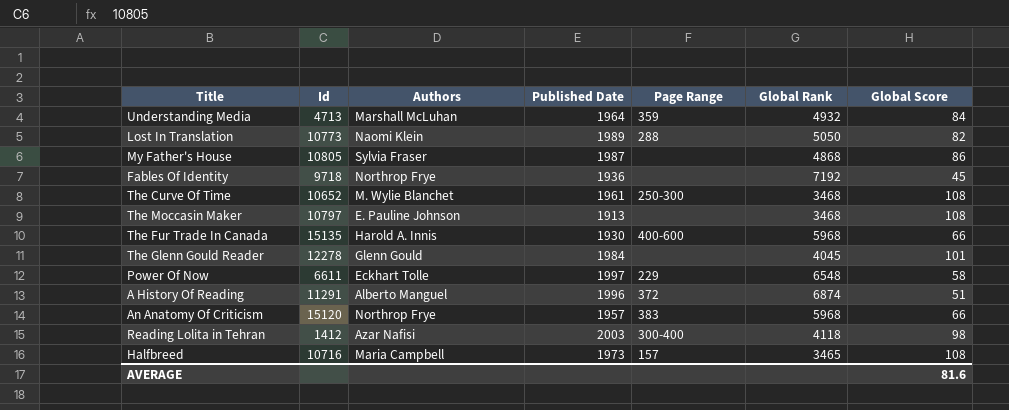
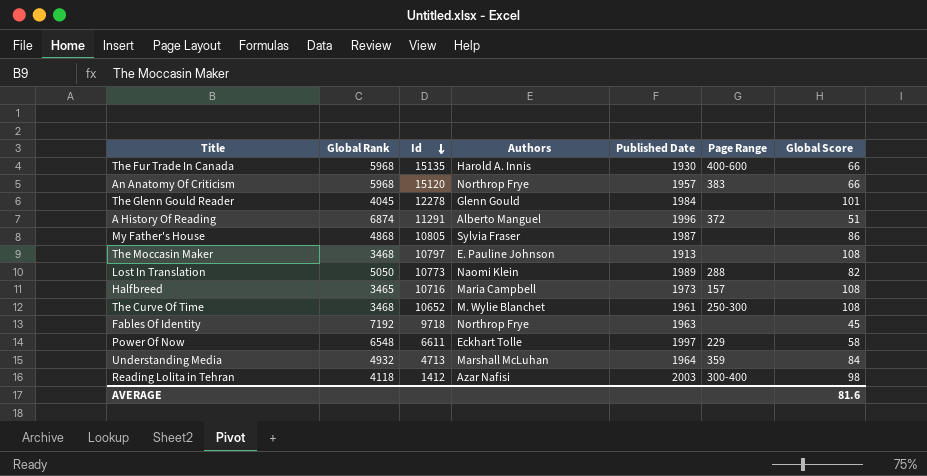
row order: none -> Id descending
column Global Rank | position: 6 -> 2
Fables Of Identity | Published Date: 1936 -> 1963

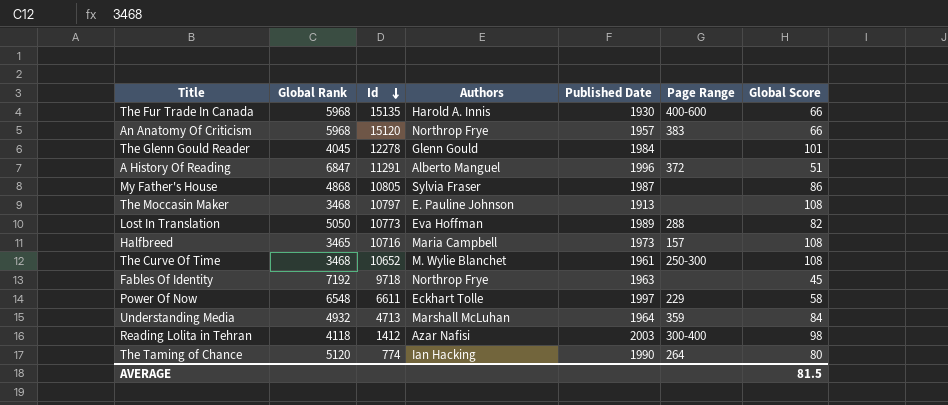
A History Of Reading | Global Rank: 6874 -> 6847
Lost In Translation | Authors: Naomi Klein -> Eva Hoffman
row The Taming of Chance: none -> 5120 | 774 | Ian Hacking | 1990 | 264 | 80
AVERAGE | Global Score: 81.6 -> 81.5

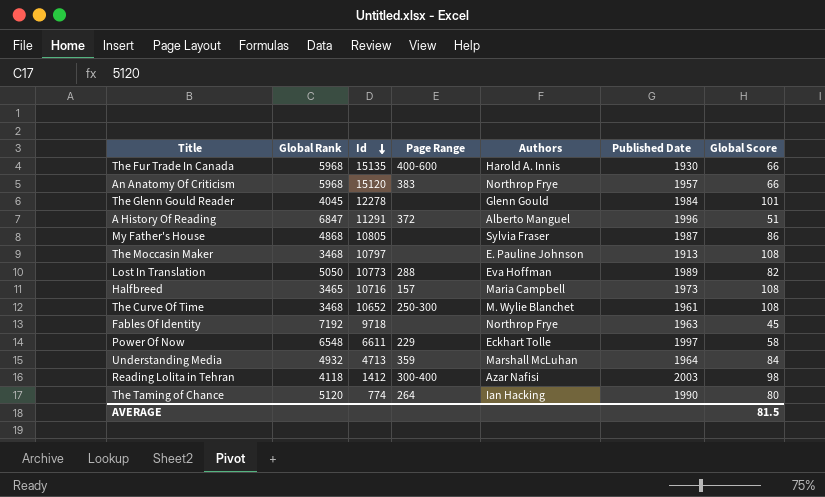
column Page Range | position: 6 -> 4

